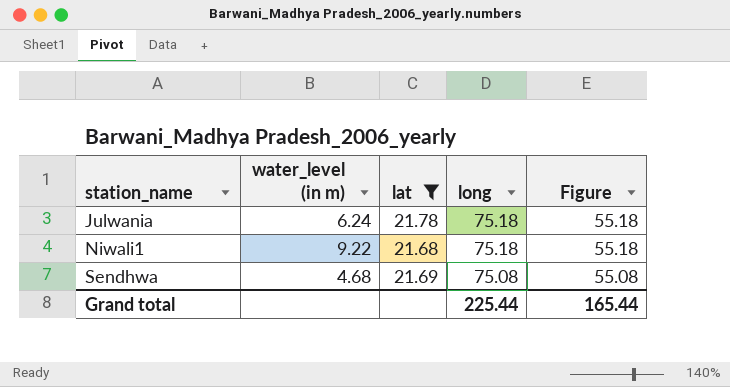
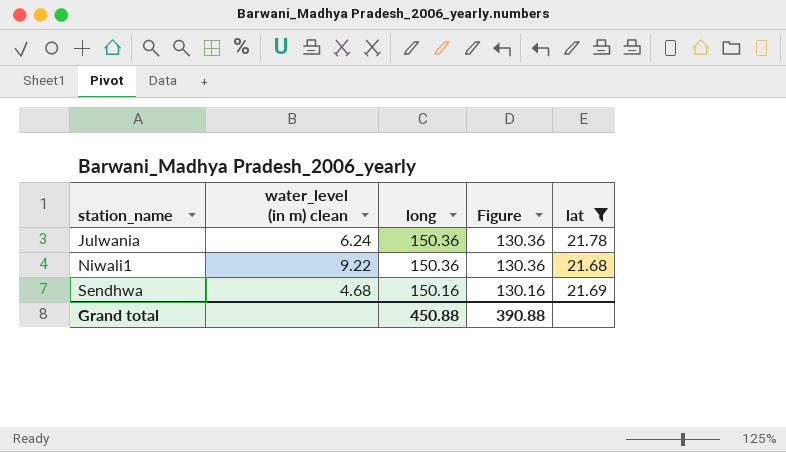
column name: water_level (in m) -> water_level (in m) clean
column lat | position: 3 -> 5
Julwania | long: 75.18 -> 150.36
Julwania | Figure: 55.18 -> 130.36
Niwali1 | long: 75.18 -> 150.36
Niwali1 | Figure: 55.18 -> 130.36
Sendhwa | long: 75.08 -> 150.16
Sendhwa | Figure: 55.08 -> 130.16
Grand total | long: 225.44 -> 450.88
Grand total | Figure: 165.44 -> 390.88

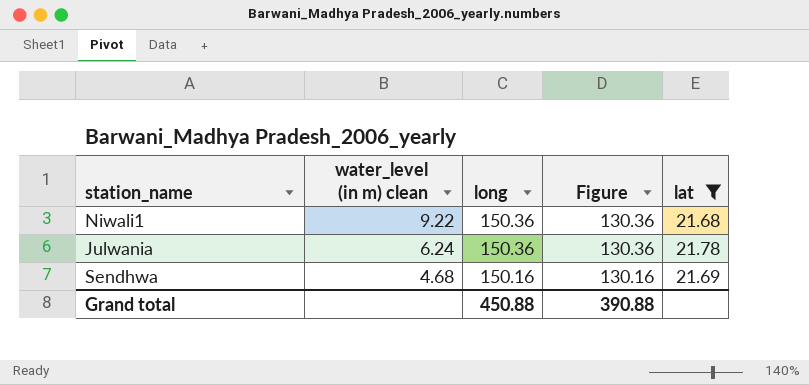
row order: station_name ascending -> water_level (in m) clean descending

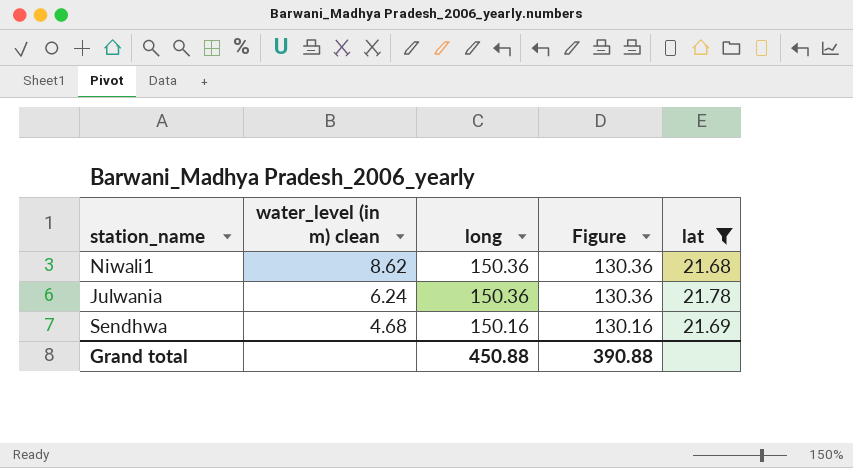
Niwali1 | water_level (in m) clean: 9.22 -> 8.62

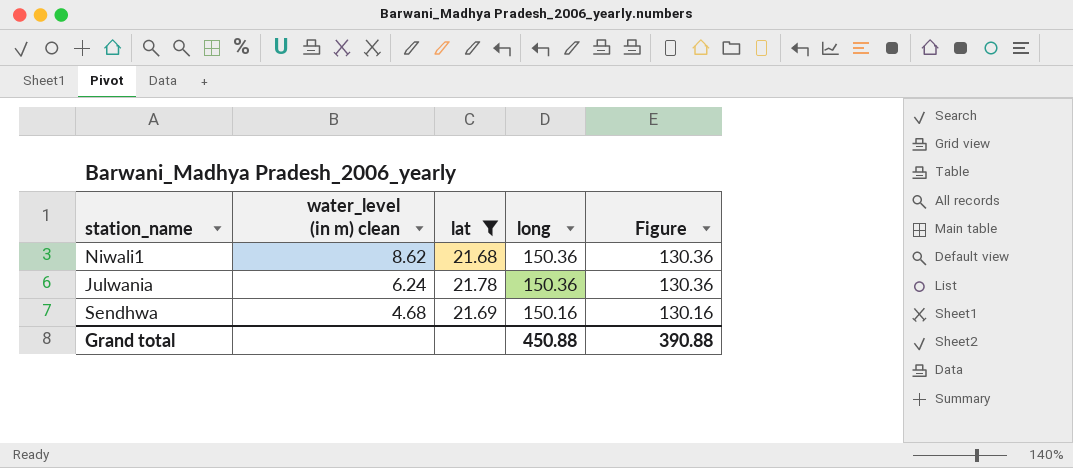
column lat | position: 5 -> 3

